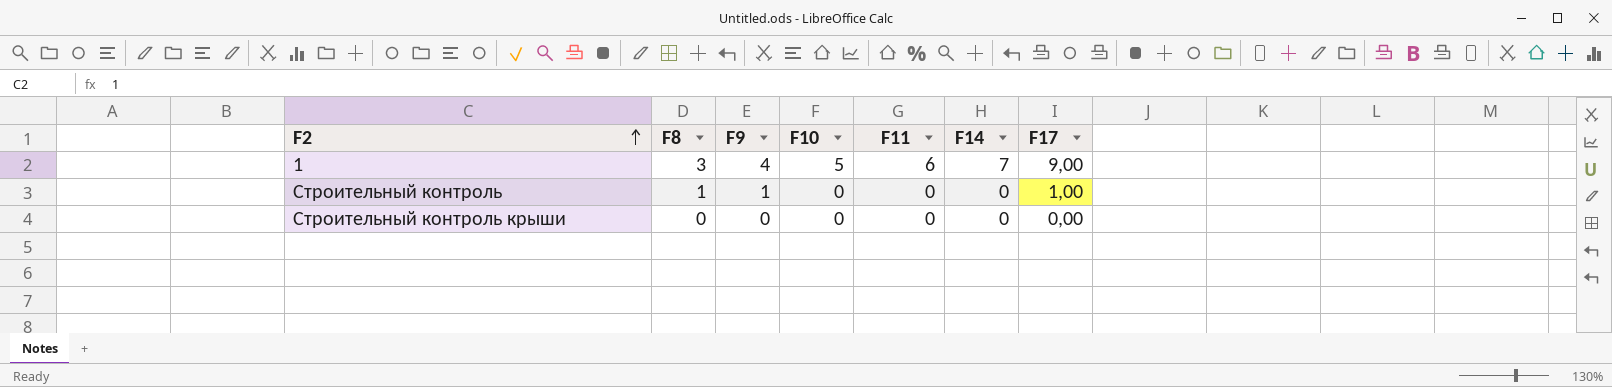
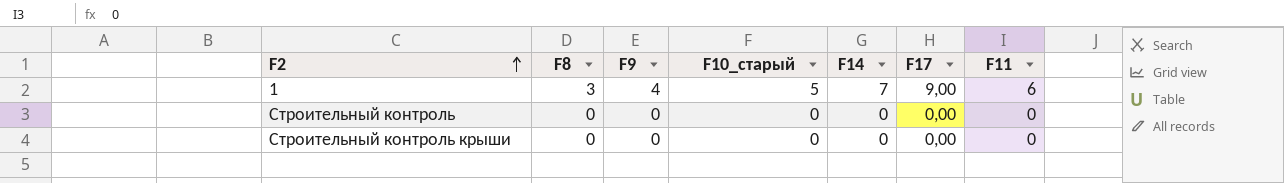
column name: F10 -> F10_старый
column F11 | position: 5 -> 7
Строительный контроль | F8: 1 -> 0
Строительный контроль | F9: 1 -> 0
Строительный контроль | F17: 1,00 -> 0,00

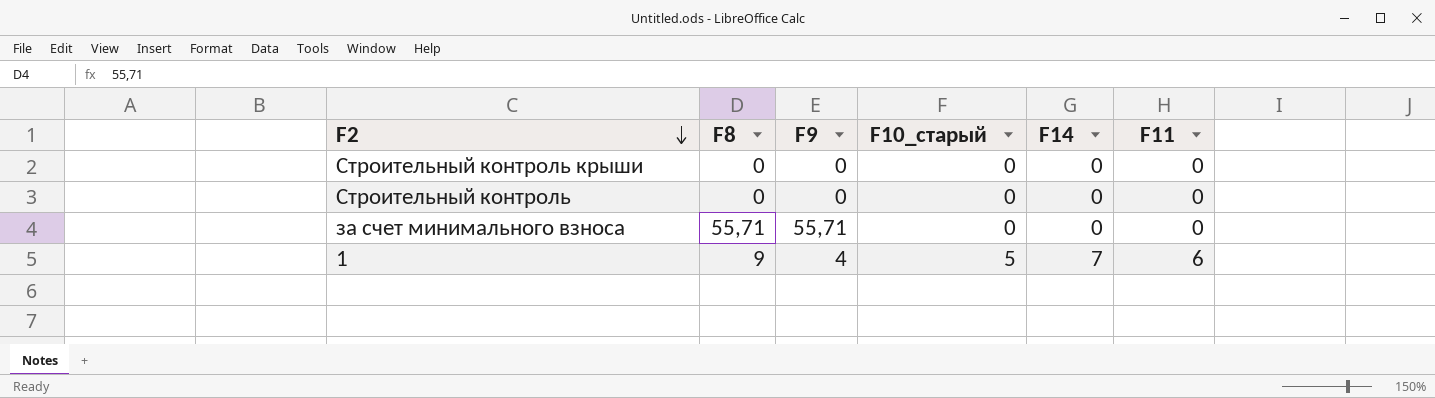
row order: F2 ascending -> F2 descending
column F17 | position: 6 -> none
row за счет минимального взноса: none -> 55,71 | 55,71 | 0 | 0 | 0
1 | F8: 3 -> 9

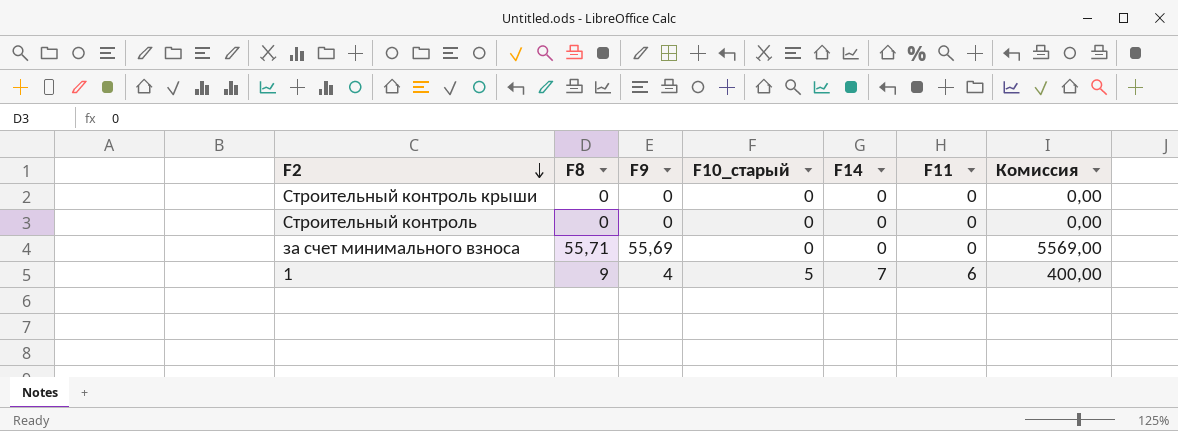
column Комиссия | formula: none -> [F9] * 100
за счет минимального взноса | F9: 55,71 -> 55,69

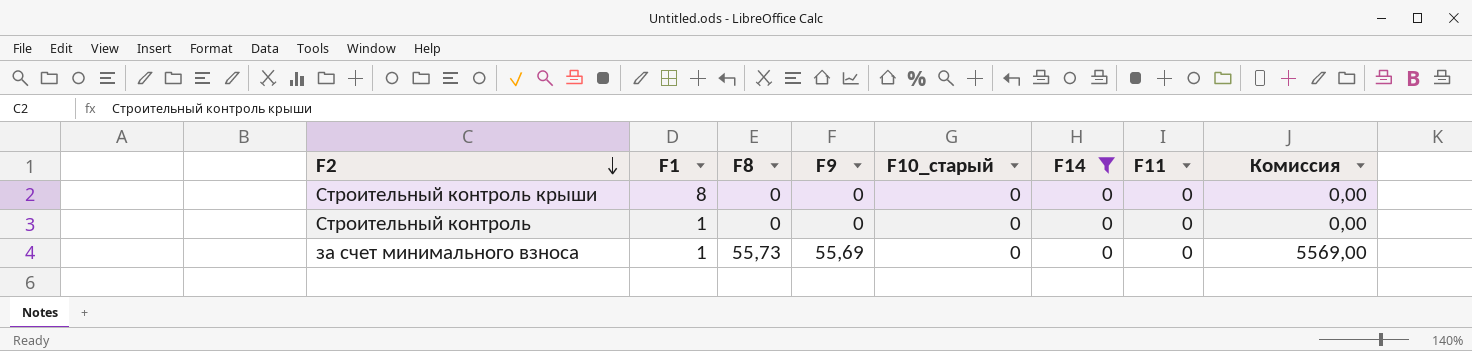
filter: none -> F14 = 0
column F1 | position: none -> 2
за счет минимального взноса | F8: 55,71 -> 55,73

